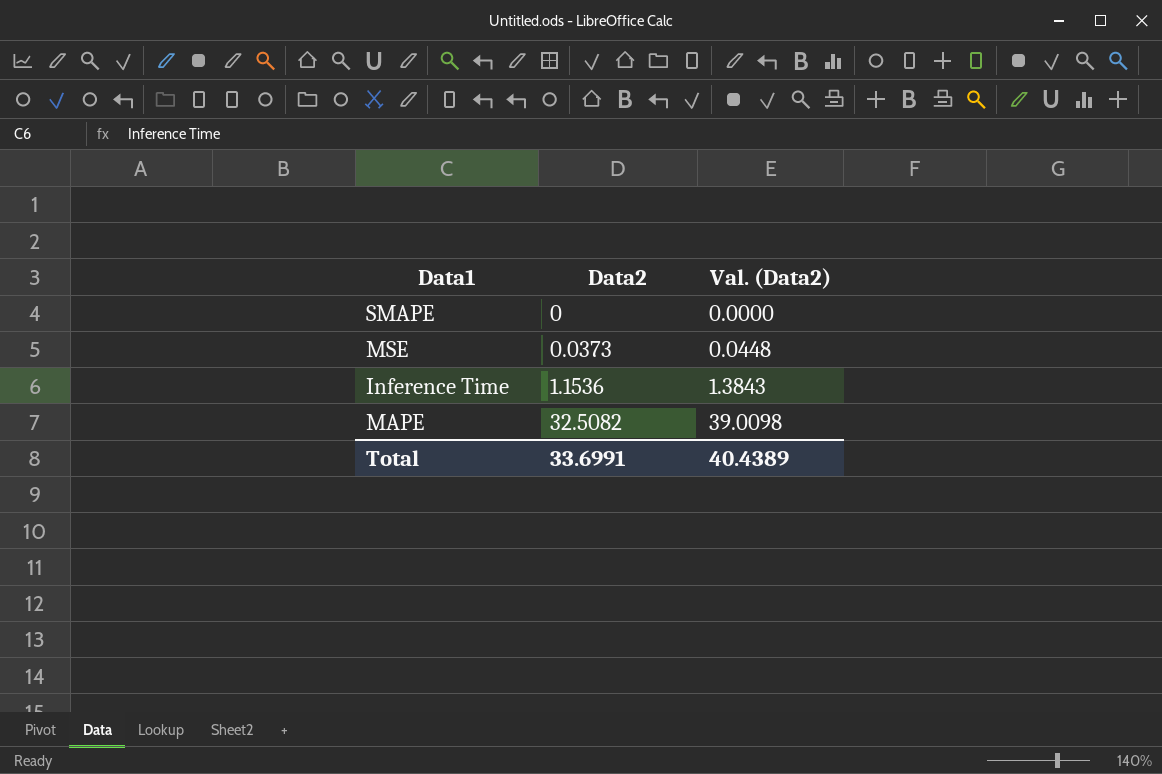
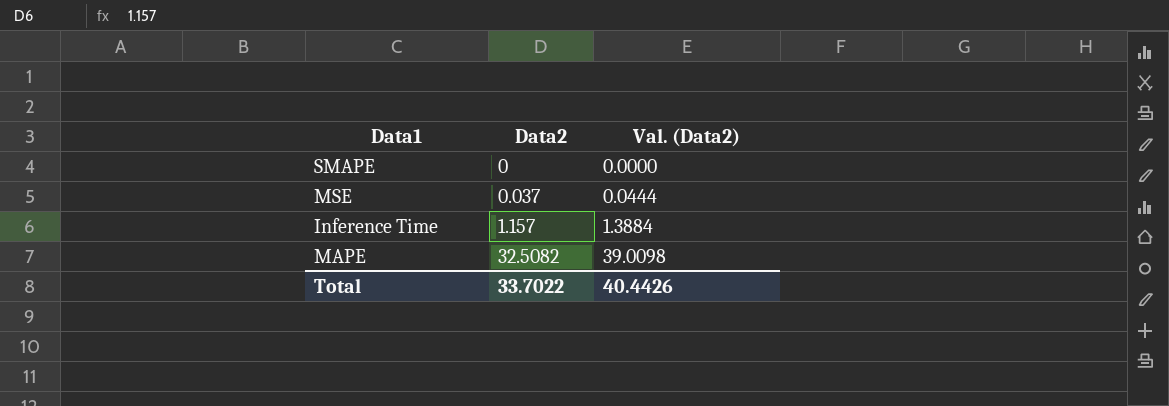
MSE | Data2: 0.0373 -> 0.037
MSE | Val. (Data2): 0.0448 -> 0.0444
Inference Time | Data2: 1.1536 -> 1.157
Inference Time | Val. (Data2): 1.3843 -> 1.3884
Total | Data2: 33.6991 -> 33.7022
Total | Val. (Data2): 40.4389 -> 40.4426

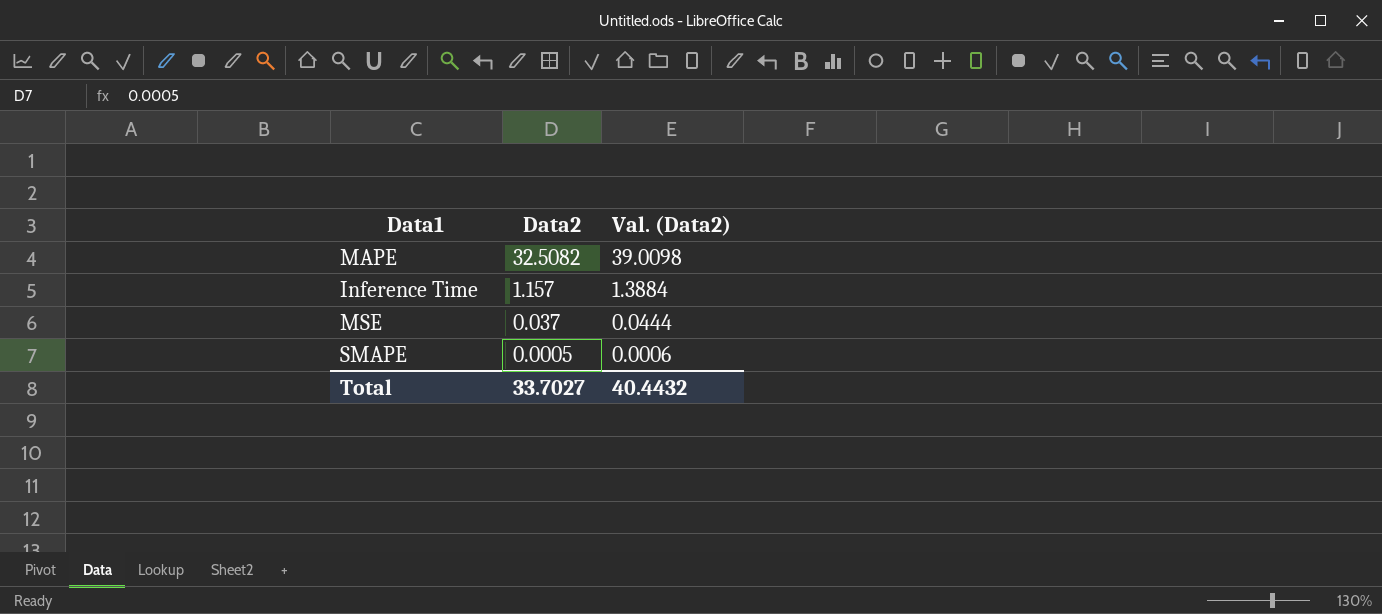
row order: Data2 ascending -> Data2 descending
SMAPE | Data2: 0 -> 0.0005
SMAPE | Val. (Data2): 0.0000 -> 0.0006
Total | Data2: 33.7022 -> 33.7027
Total | Val. (Data2): 40.4426 -> 40.4432

